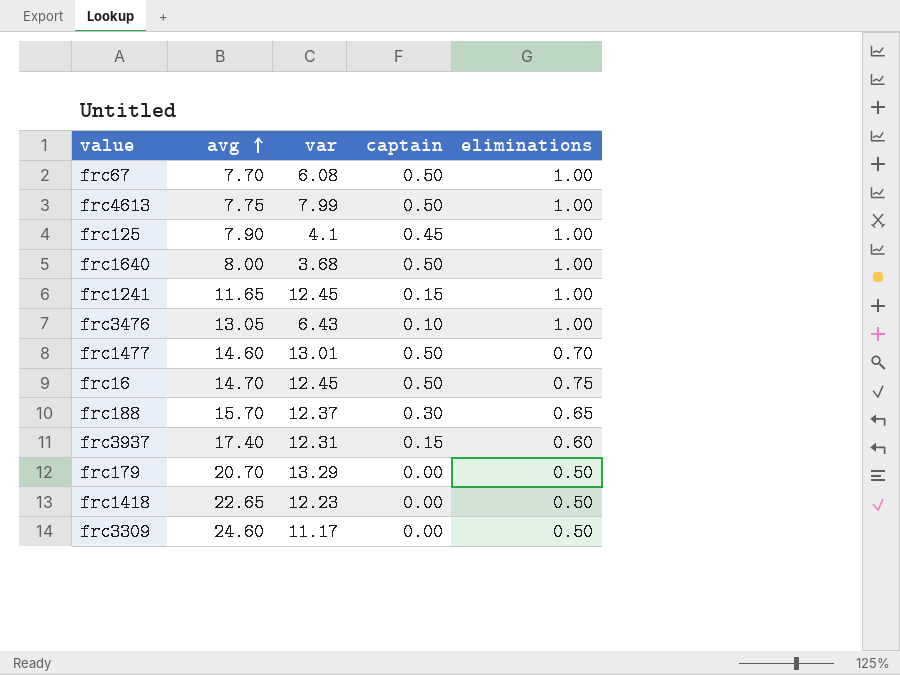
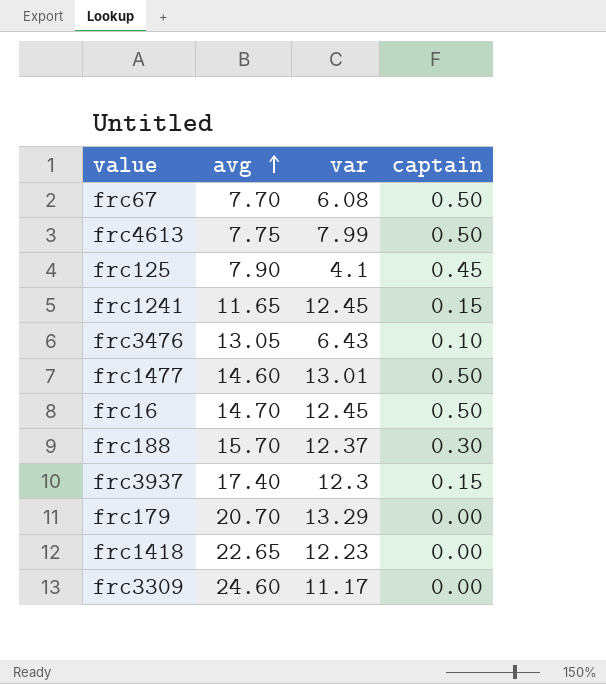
column eliminations | position: 5 -> none
row frc1640: 8.00 | 3.68 | 0.50 | 1.00 -> none
frc3937 | var: 12.31 -> 12.3

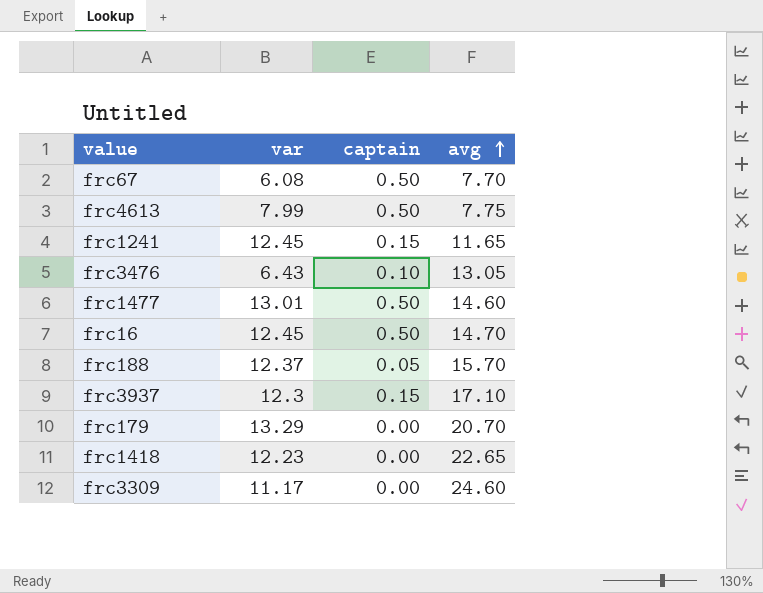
column avg | position: 2 -> 4
row frc125: 7.90 | 4.1 | 0.45 -> none
frc188 | captain: 0.30 -> 0.05
frc3937 | avg: 17.40 -> 17.10

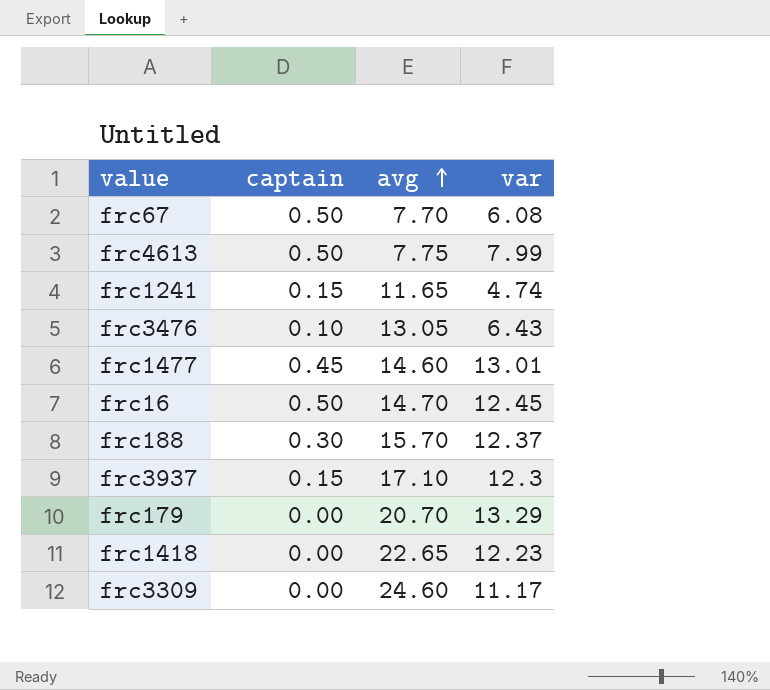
column var | position: 2 -> 4
frc1241 | var: 12.45 -> 4.74
frc1477 | captain: 0.50 -> 0.45
frc188 | captain: 0.05 -> 0.30

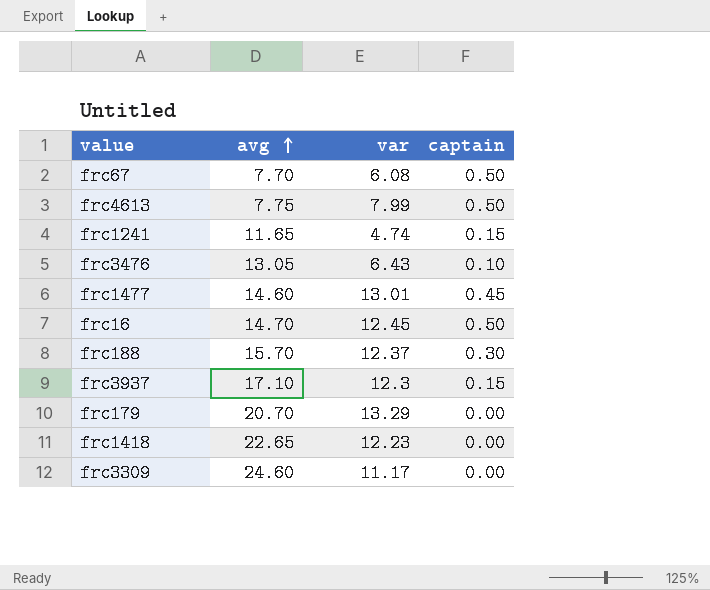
column captain | position: 2 -> 4

